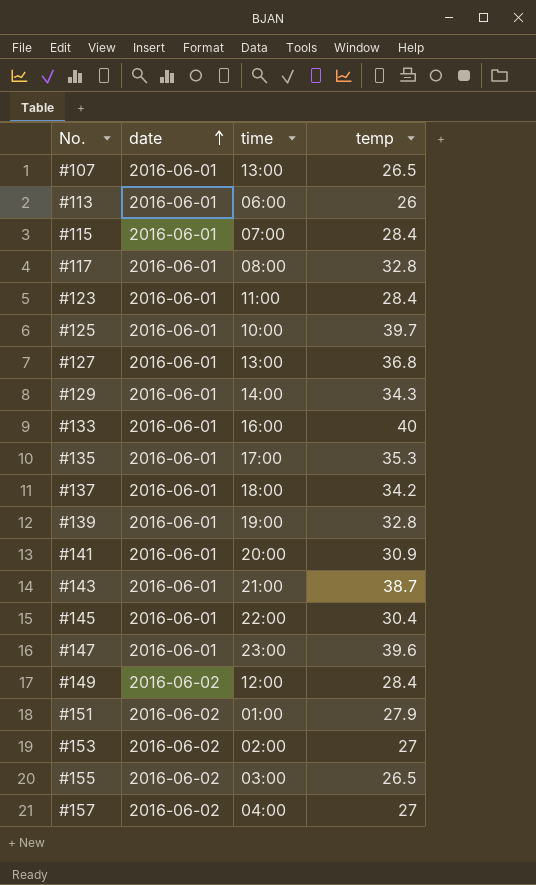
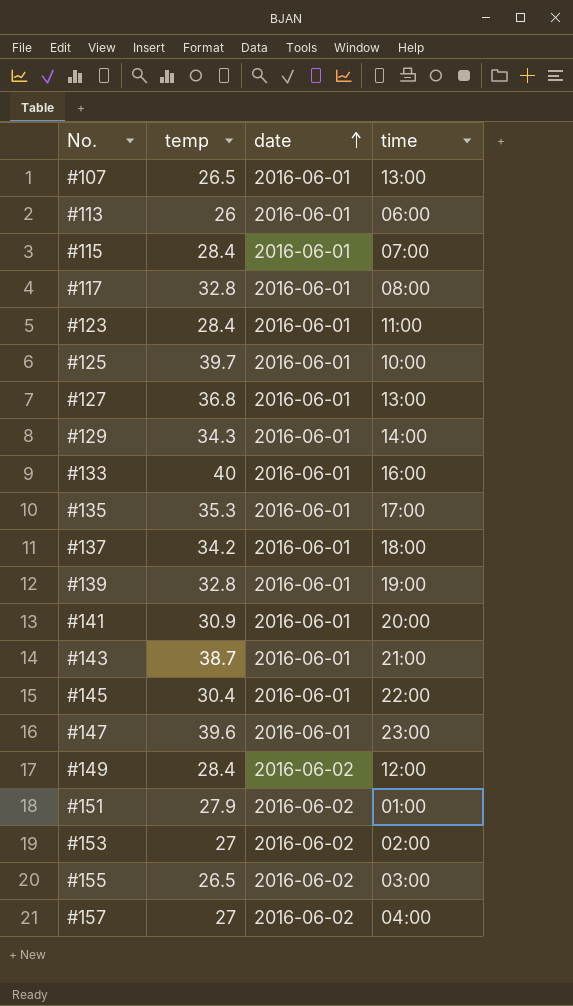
column temp | position: 4 -> 2

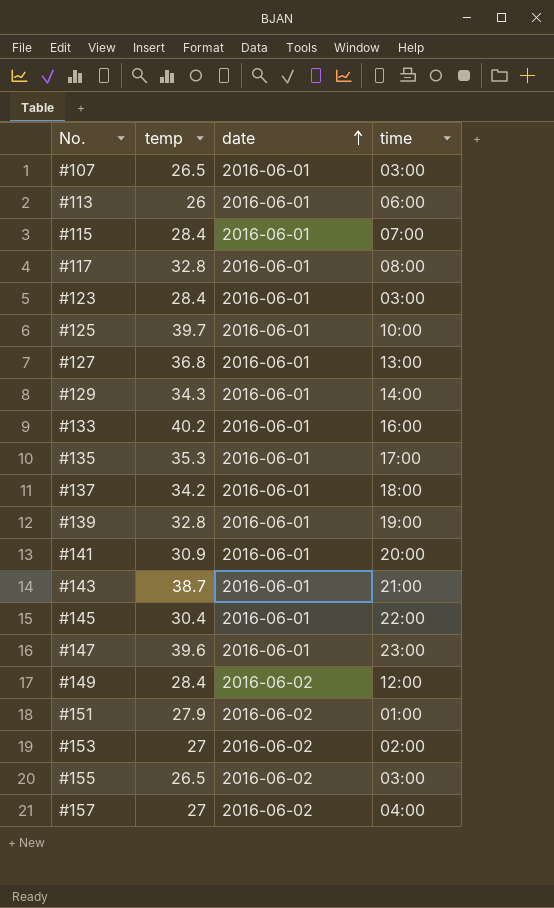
#107 | time: 13:00 -> 03:00
#123 | time: 11:00 -> 03:00
#133 | temp: 40 -> 40.2

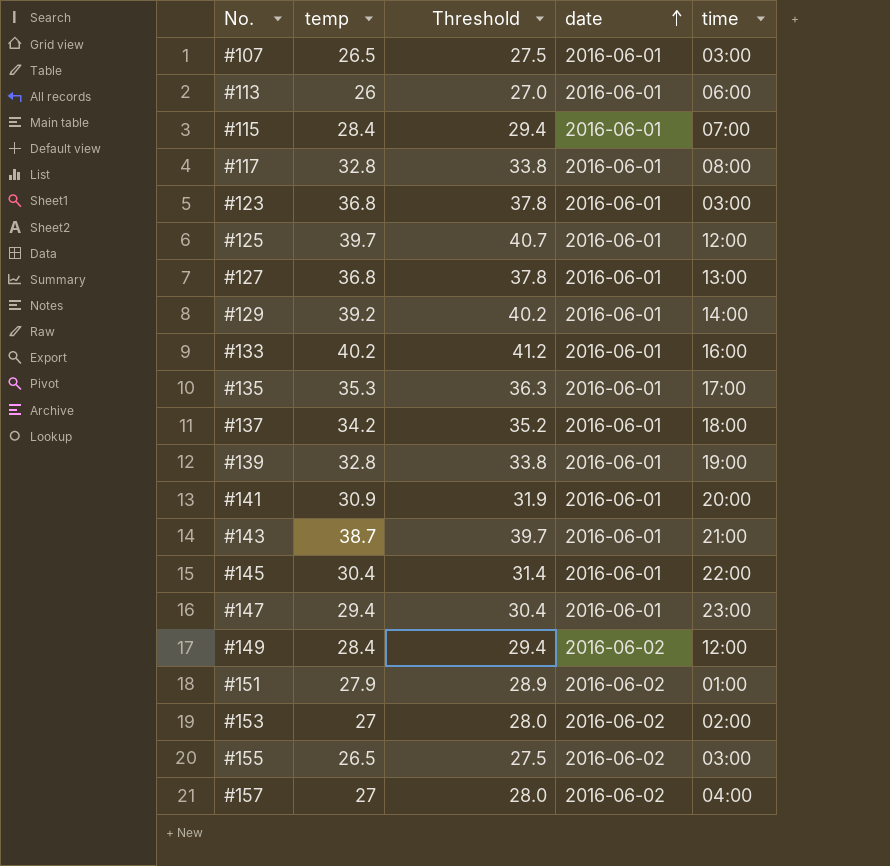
column Threshold | formula: none -> [temp] + 1
#123 | temp: 28.4 -> 36.8
#125 | time: 10:00 -> 12:00
#129 | temp: 34.3 -> 39.2
#147 | temp: 39.6 -> 29.4

